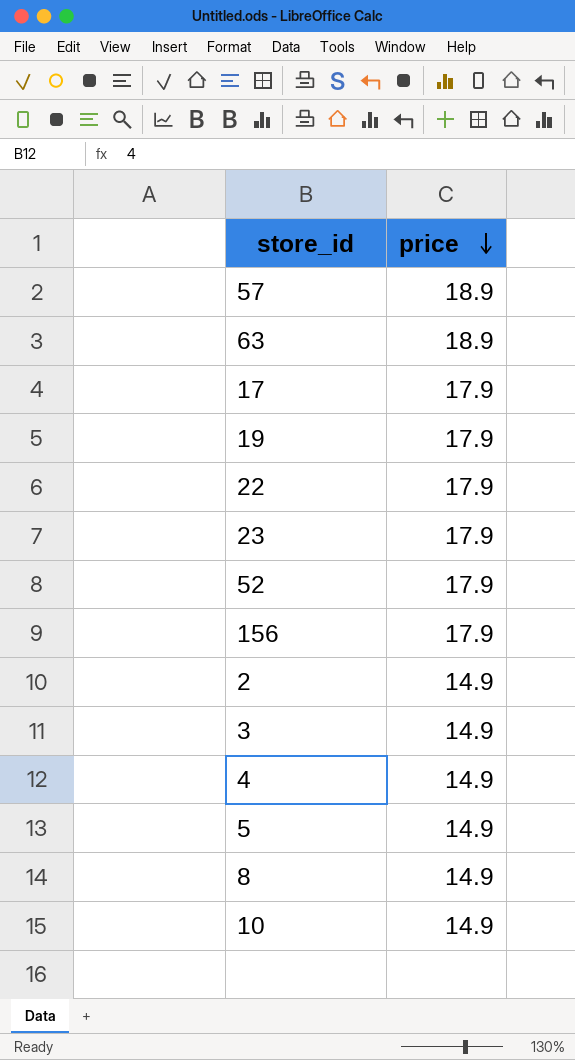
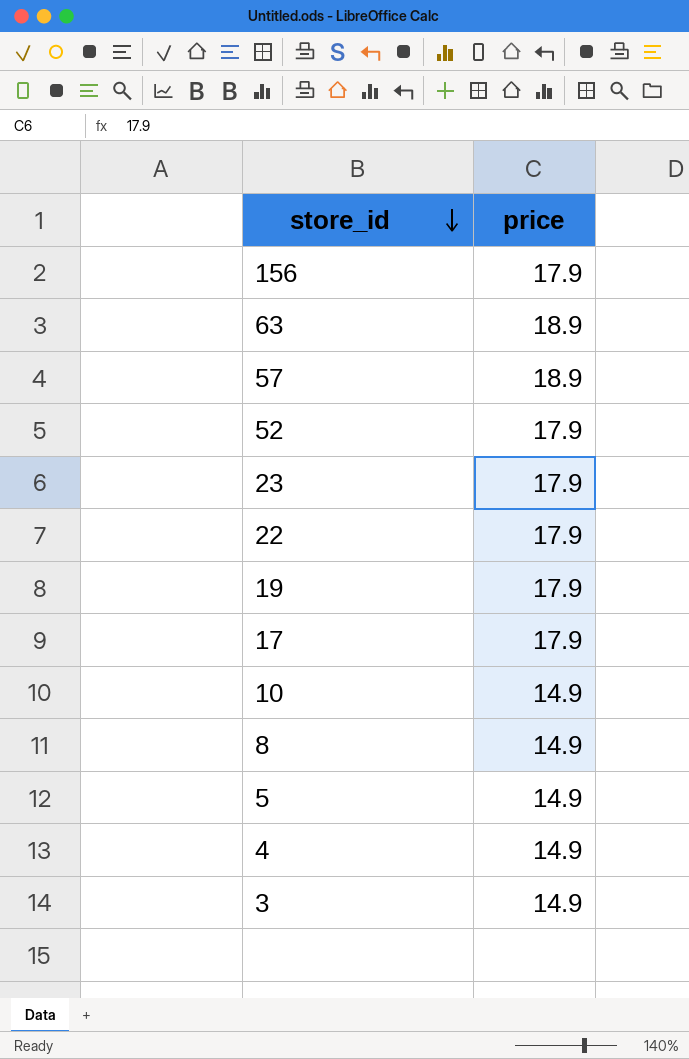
row order: price descending -> store_id descending
row 2: 14.9 -> none

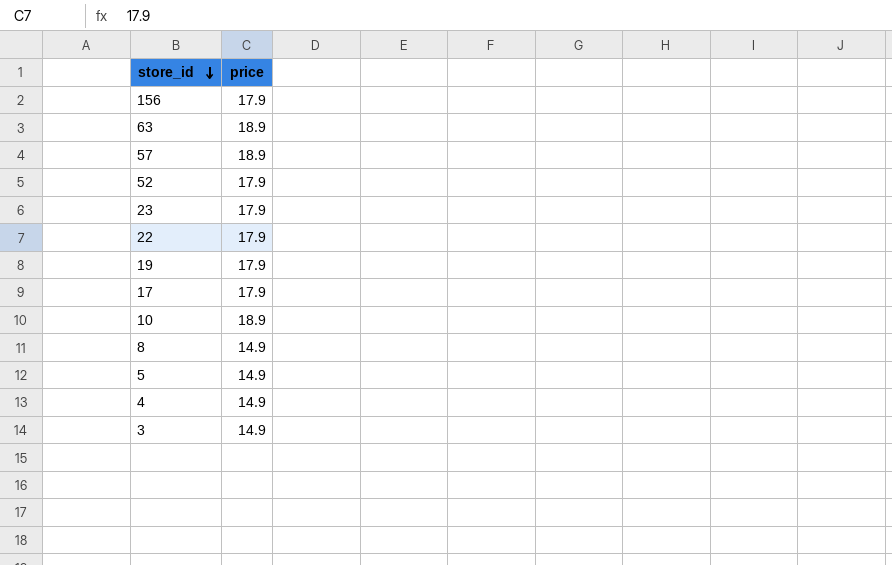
10 | price: 14.9 -> 18.9

